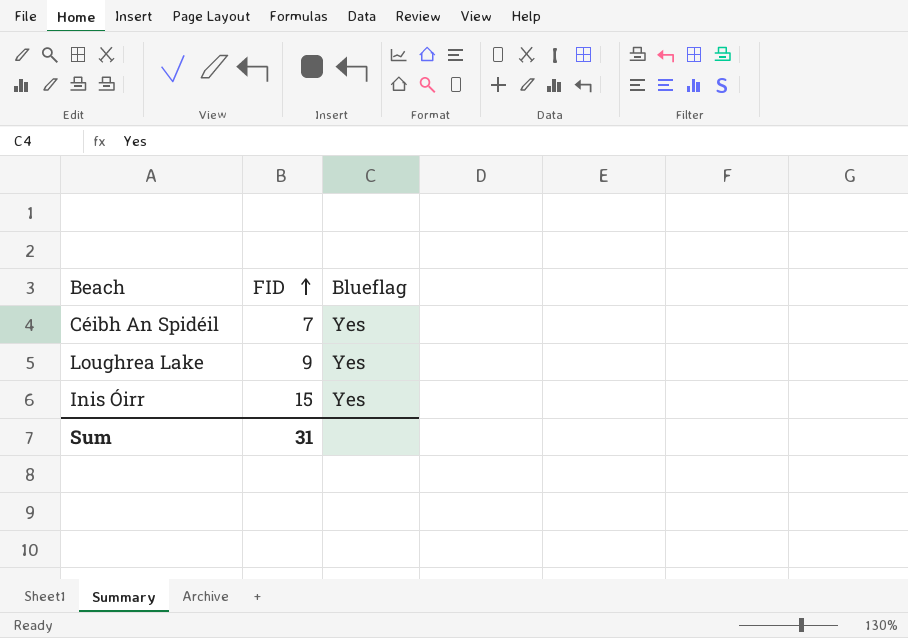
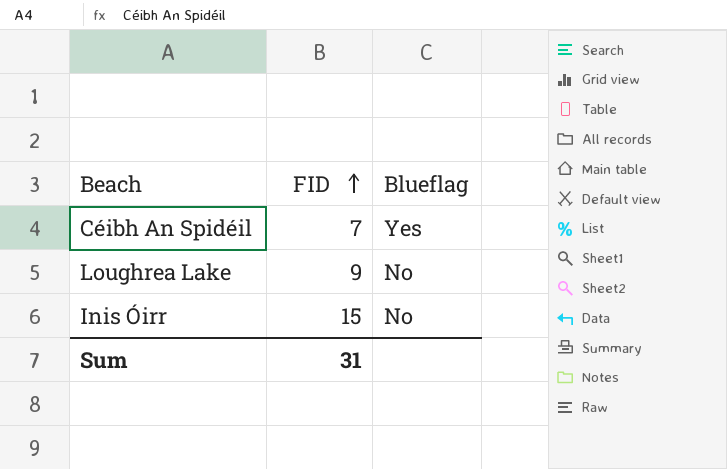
Loughrea Lake | Blueflag: Yes -> No
Inis Óirr | Blueflag: Yes -> No

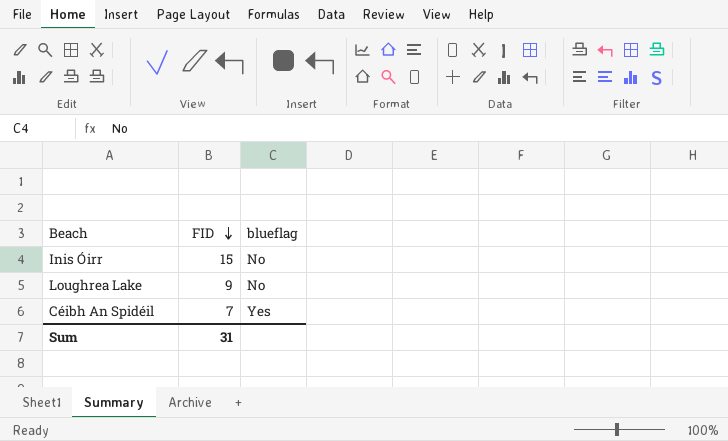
row order: FID ascending -> FID descending
column name: Blueflag -> blueflag

